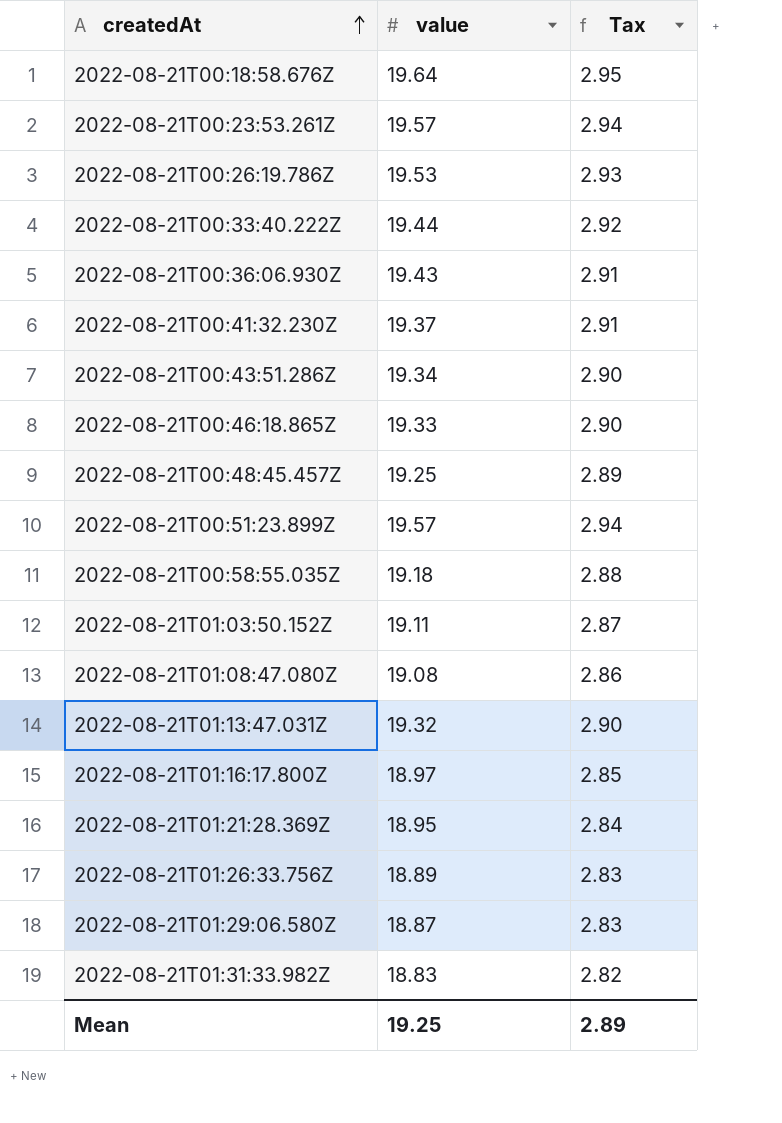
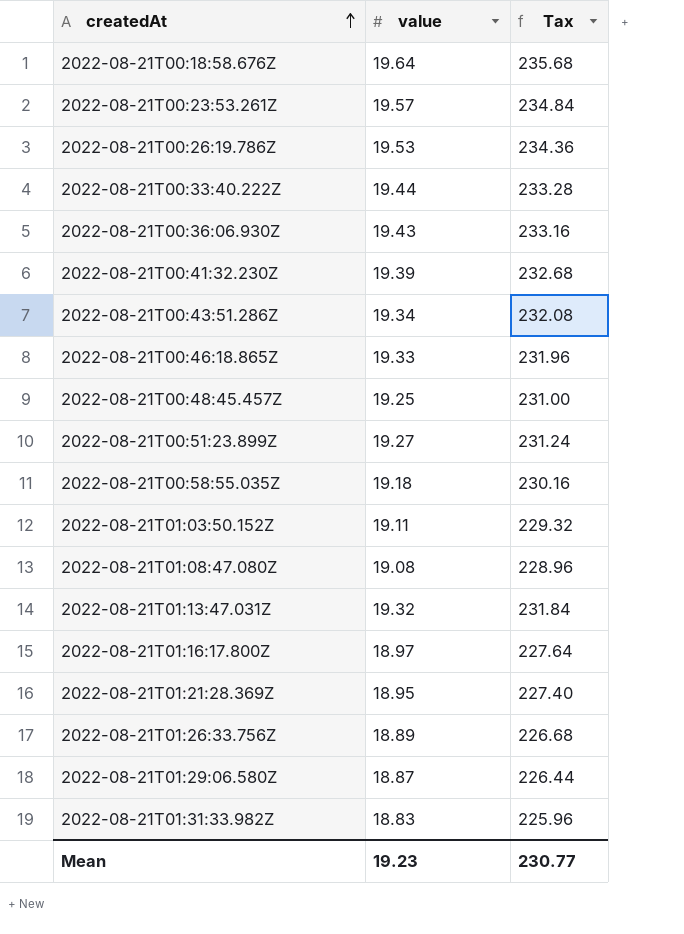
column Tax | formula: [value] * 0.15 -> [value] * 12
2022-08-21T00:41:32.230Z | value: 19.37 -> 19.39
2022-08-21T00:51:23.899Z | value: 19.57 -> 19.27
Mean | value: 19.25 -> 19.23
Mean | Tax: 2.89 -> 230.77

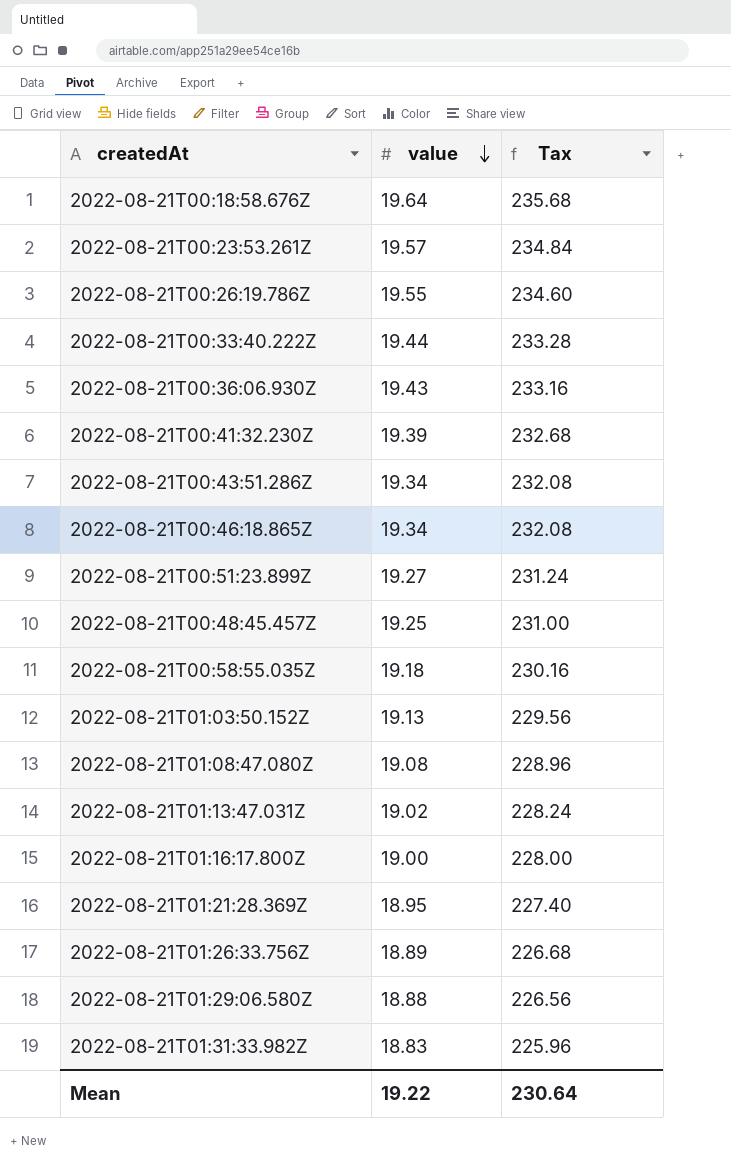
row order: createdAt ascending -> value descending
2022-08-21T00:26:19.786Z | value: 19.53 -> 19.55
2022-08-21T00:26:19.786Z | Tax: 234.36 -> 234.60
2022-08-21T00:46:18.865Z | value: 19.33 -> 19.34
2022-08-21T00:46:18.865Z | Tax: 231.96 -> 232.08
2022-08-21T01:03:50.152Z | value: 19.11 -> 19.13
2022-08-21T01:03:50.152Z | Tax: 229.32 -> 229.56
2022-08-21T01:13:47.031Z | value: 19.32 -> 19.02
2022-08-21T01:13:47.031Z | Tax: 231.84 -> 228.24
2022-08-21T01:16:17.800Z | value: 18.97 -> 19.00
2022-08-21T01:16:17.800Z | Tax: 227.64 -> 228.00
2022-08-21T01:29:06.580Z | value: 18.87 -> 18.88
2022-08-21T01:29:06.580Z | Tax: 226.44 -> 226.56
Mean | value: 19.23 -> 19.22
Mean | Tax: 230.77 -> 230.64

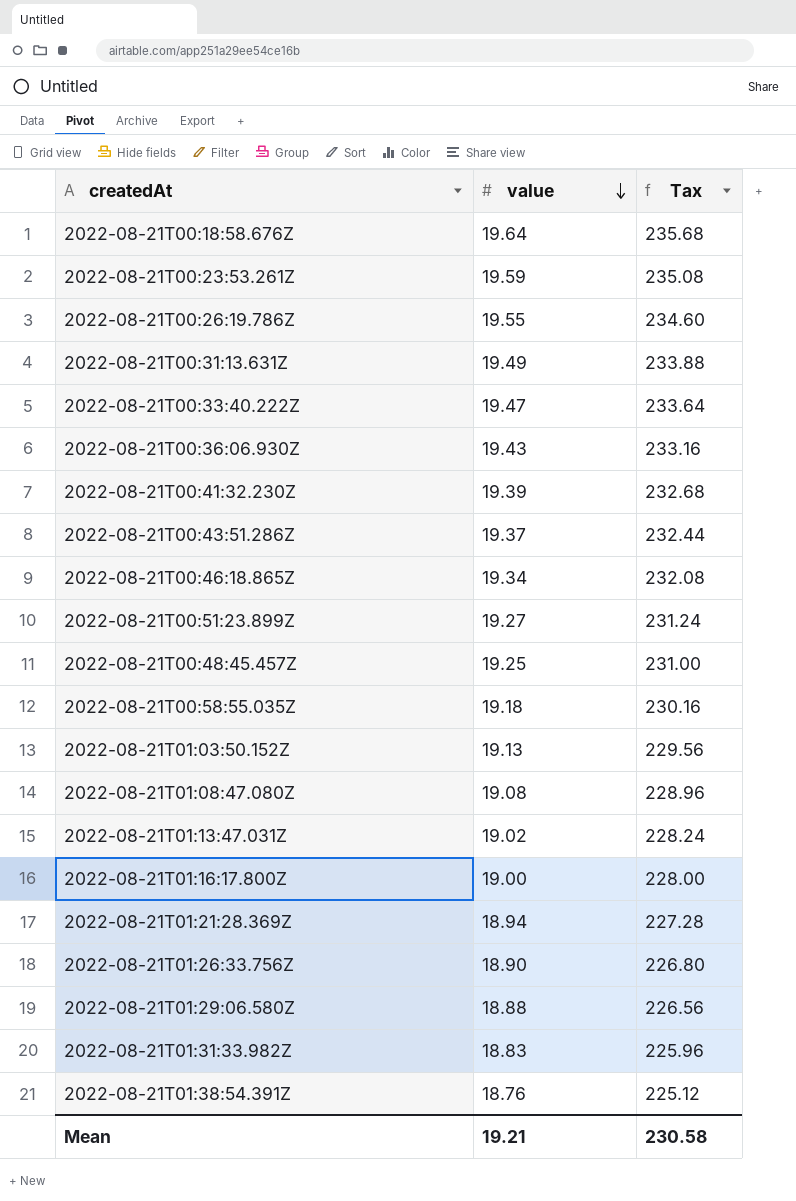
2022-08-21T00:23:53.261Z | value: 19.57 -> 19.59
2022-08-21T00:23:53.261Z | Tax: 234.84 -> 235.08
row 2022-08-21T00:31:13.631Z: none -> 19.49 | 233.88
2022-08-21T00:33:40.222Z | value: 19.44 -> 19.47
2022-08-21T00:33:40.222Z | Tax: 233.28 -> 233.64
2022-08-21T00:43:51.286Z | value: 19.34 -> 19.37
2022-08-21T00:43:51.286Z | Tax: 232.08 -> 232.44
2022-08-21T01:21:28.369Z | value: 18.95 -> 18.94
2022-08-21T01:21:28.369Z | Tax: 227.40 -> 227.28
2022-08-21T01:26:33.756Z | value: 18.89 -> 18.90
2022-08-21T01:26:33.756Z | Tax: 226.68 -> 226.80
row 2022-08-21T01:38:54.391Z: none -> 18.76 | 225.12
Mean | value: 19.22 -> 19.21
Mean | Tax: 230.64 -> 230.58

